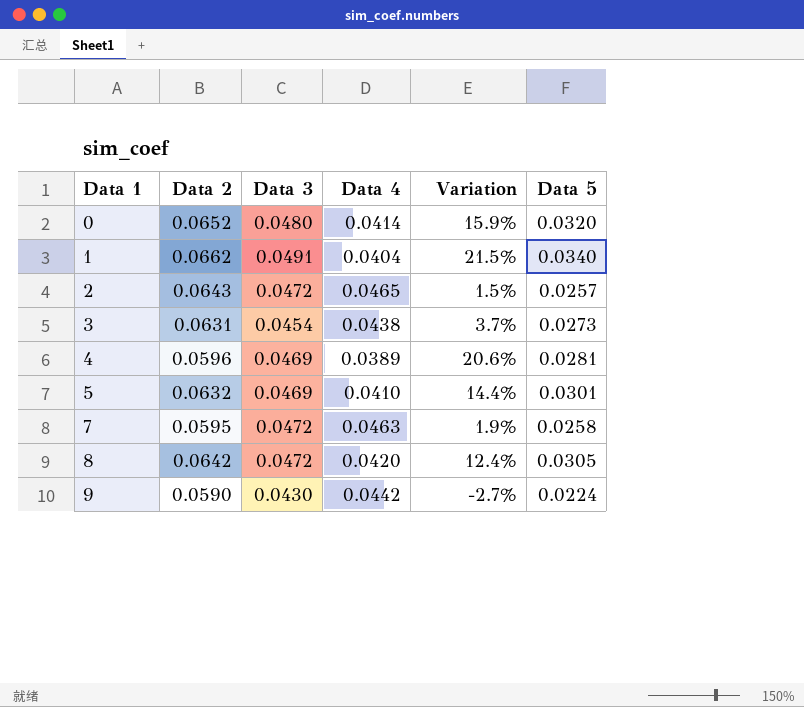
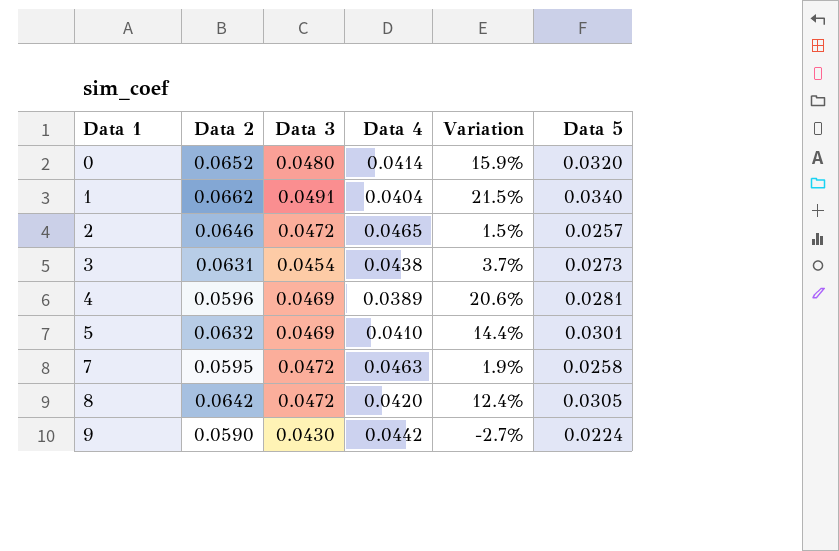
2 | Data 2: 0.0643 -> 0.0646

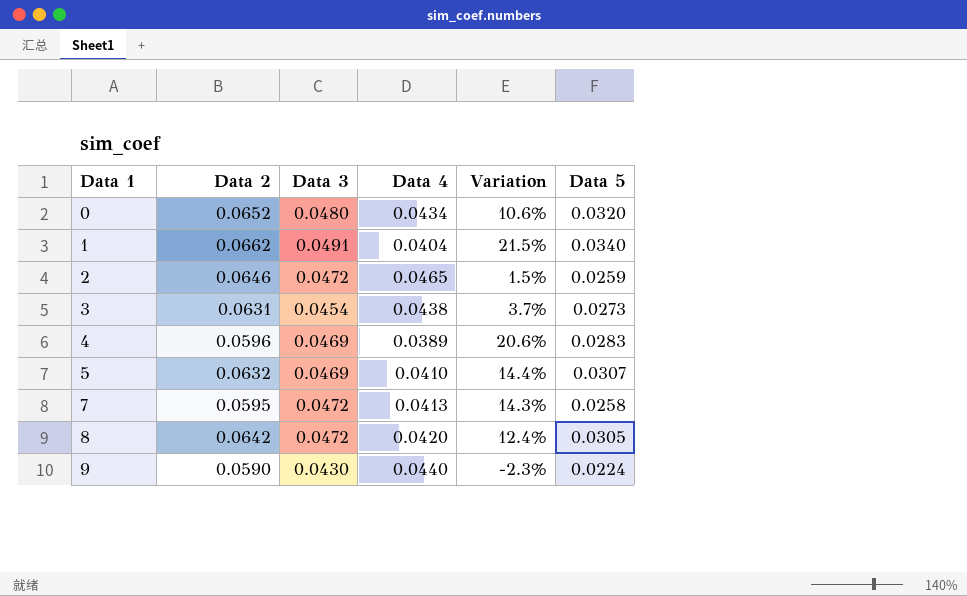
0 | Data 4: 0.0414 -> 0.0434
0 | Variation: 15.9% -> 10.6%
2 | Data 5: 0.0257 -> 0.0259
4 | Data 5: 0.0281 -> 0.0283
5 | Data 5: 0.0301 -> 0.0307
7 | Data 4: 0.0463 -> 0.0413
7 | Variation: 1.9% -> 14.3%
9 | Data 4: 0.0442 -> 0.0440
9 | Variation: -2.7% -> -2.3%

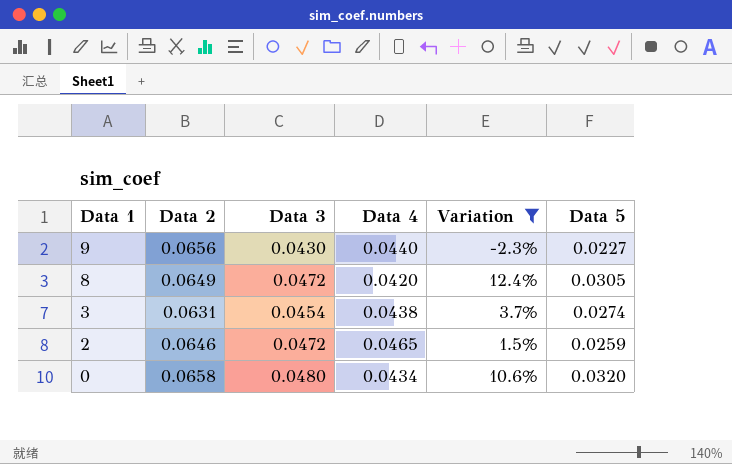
filter: none -> Variation <= 12.4%
row order: Data 1 ascending -> Data 1 descending
9 | Data 2: 0.0590 -> 0.0656
9 | Data 5: 0.0224 -> 0.0227
8 | Data 2: 0.0642 -> 0.0649
3 | Data 5: 0.0273 -> 0.0274
0 | Data 2: 0.0652 -> 0.0658

